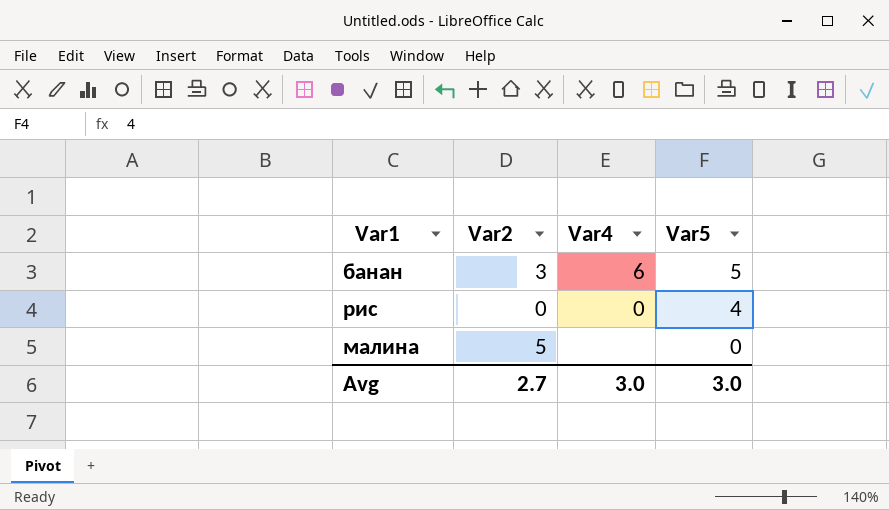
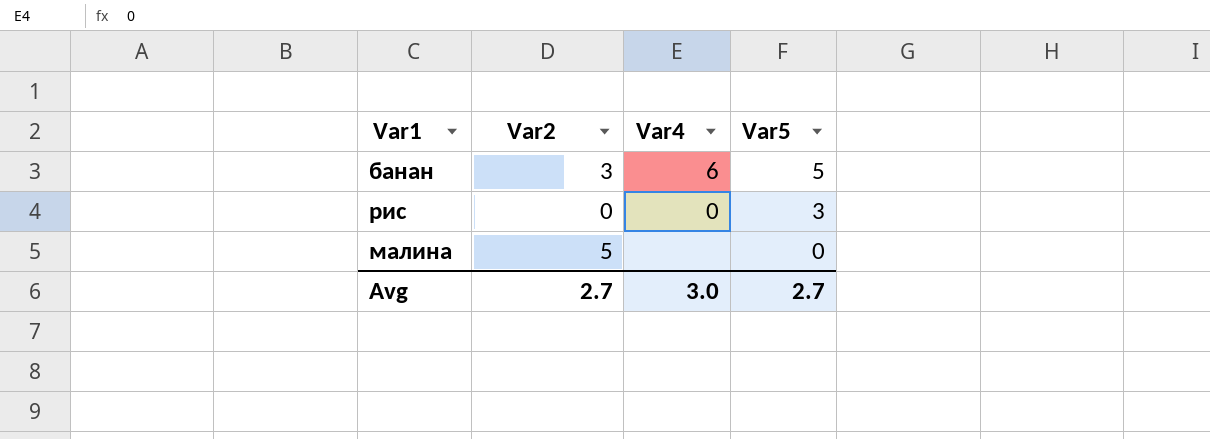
рис | Var5: 4 -> 3
Avg | Var5: 3.0 -> 2.7

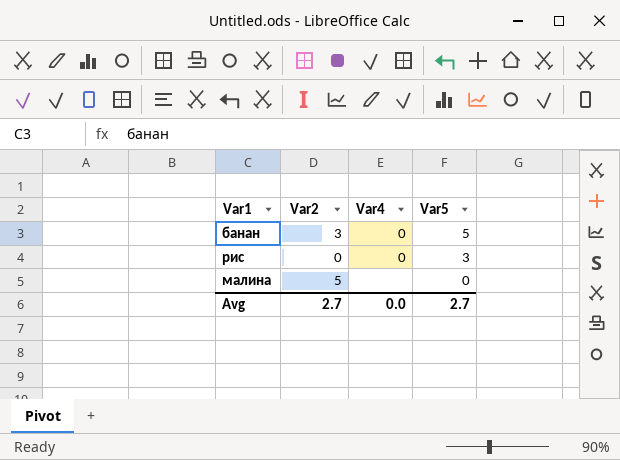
банан | Var4: 6 -> 0
Avg | Var4: 3.0 -> 0.0

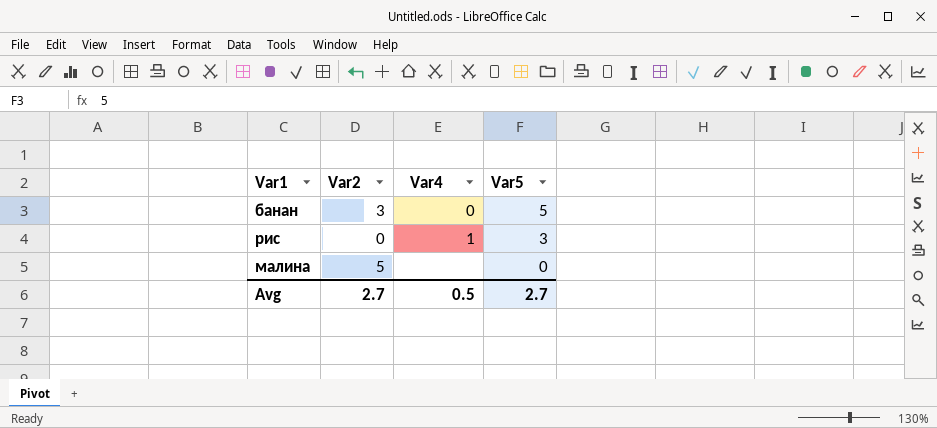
рис | Var4: 0 -> 1
Avg | Var4: 0.0 -> 0.5

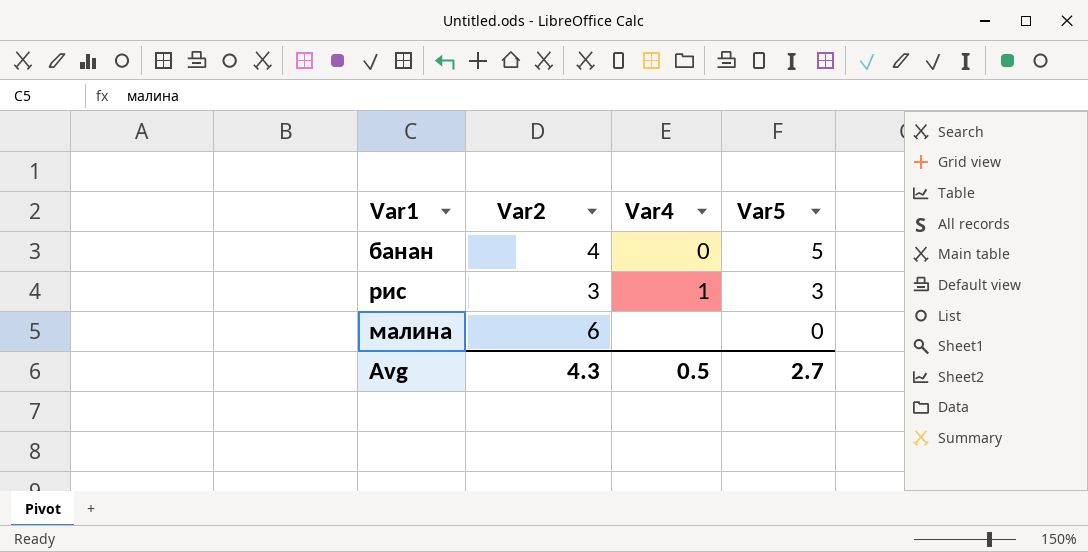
банан | Var2: 3 -> 4
рис | Var2: 0 -> 3
малина | Var2: 5 -> 6
Avg | Var2: 2.7 -> 4.3

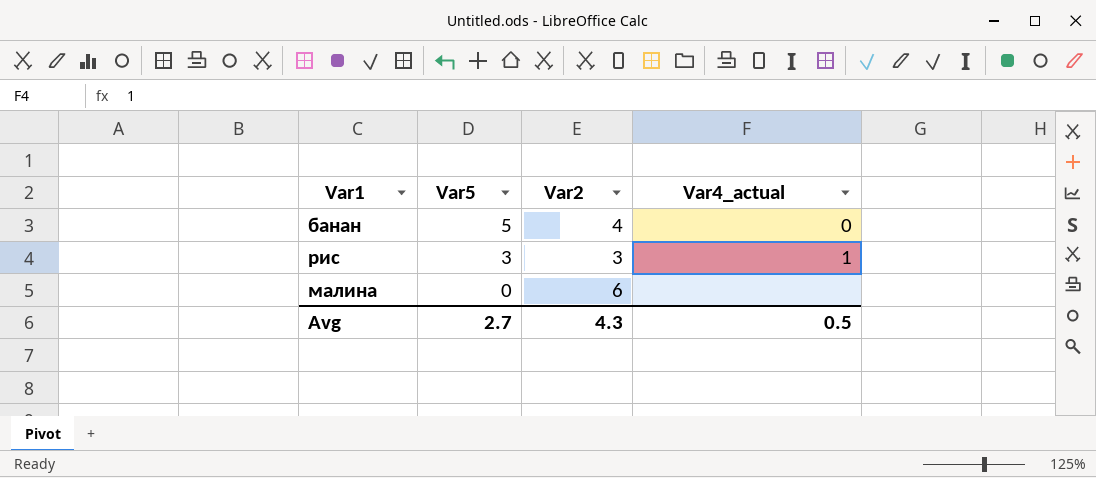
column Var5 | position: 4 -> 2
column name: Var4 -> Var4_actual

